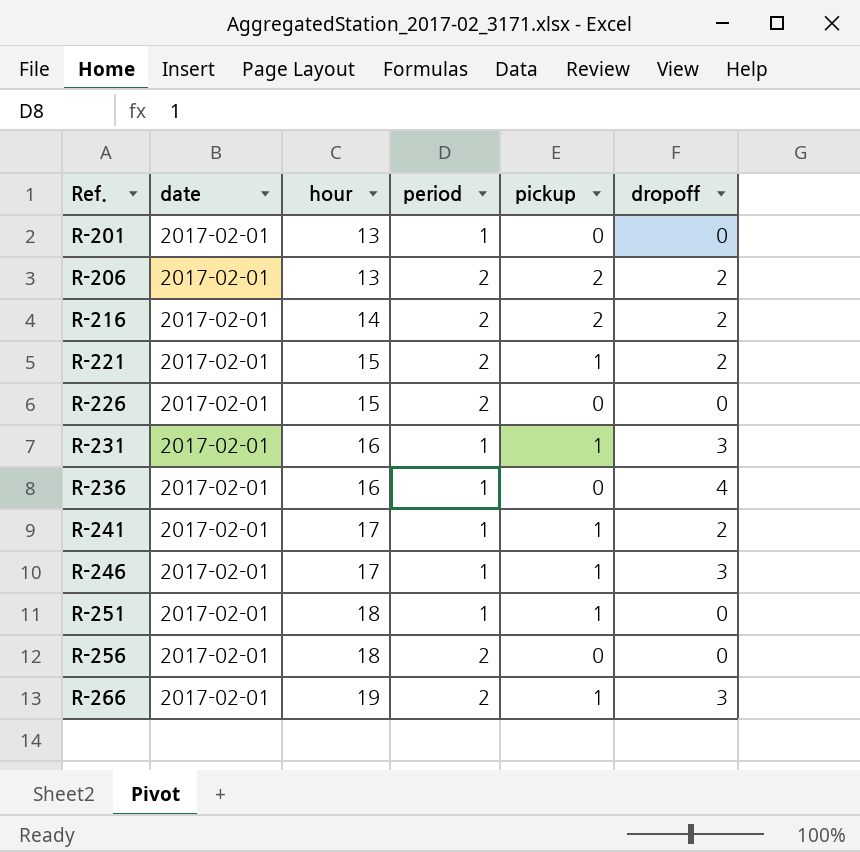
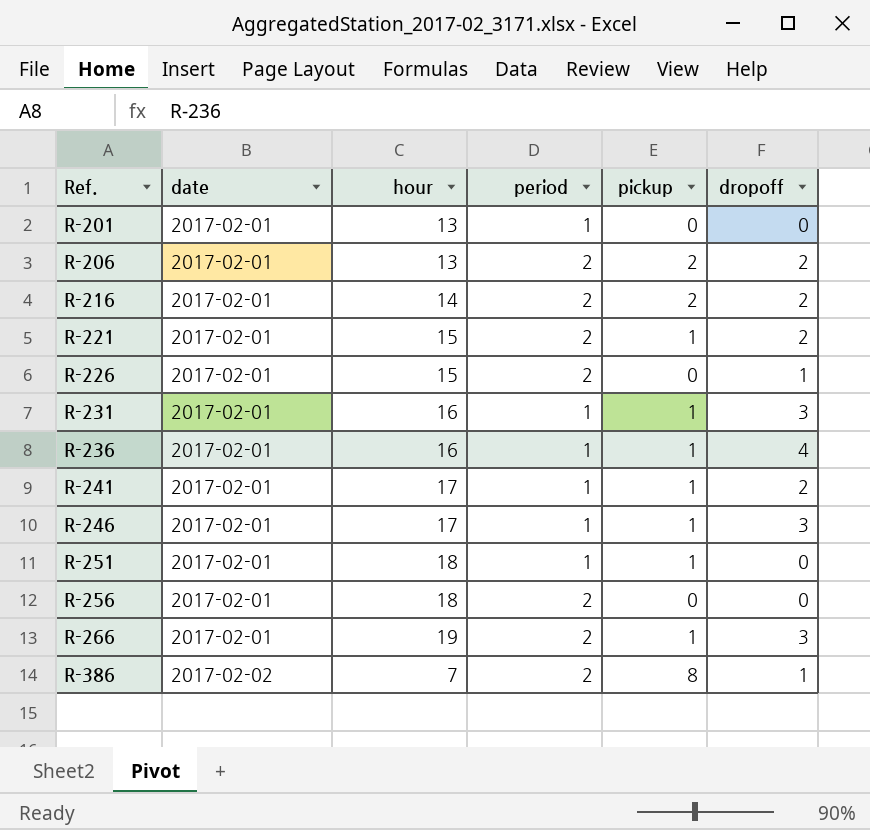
R-226 | dropoff: 0 -> 1
R-236 | pickup: 0 -> 1
row R-386: none -> 2017-02-02 | 7 | 2 | 8 | 1

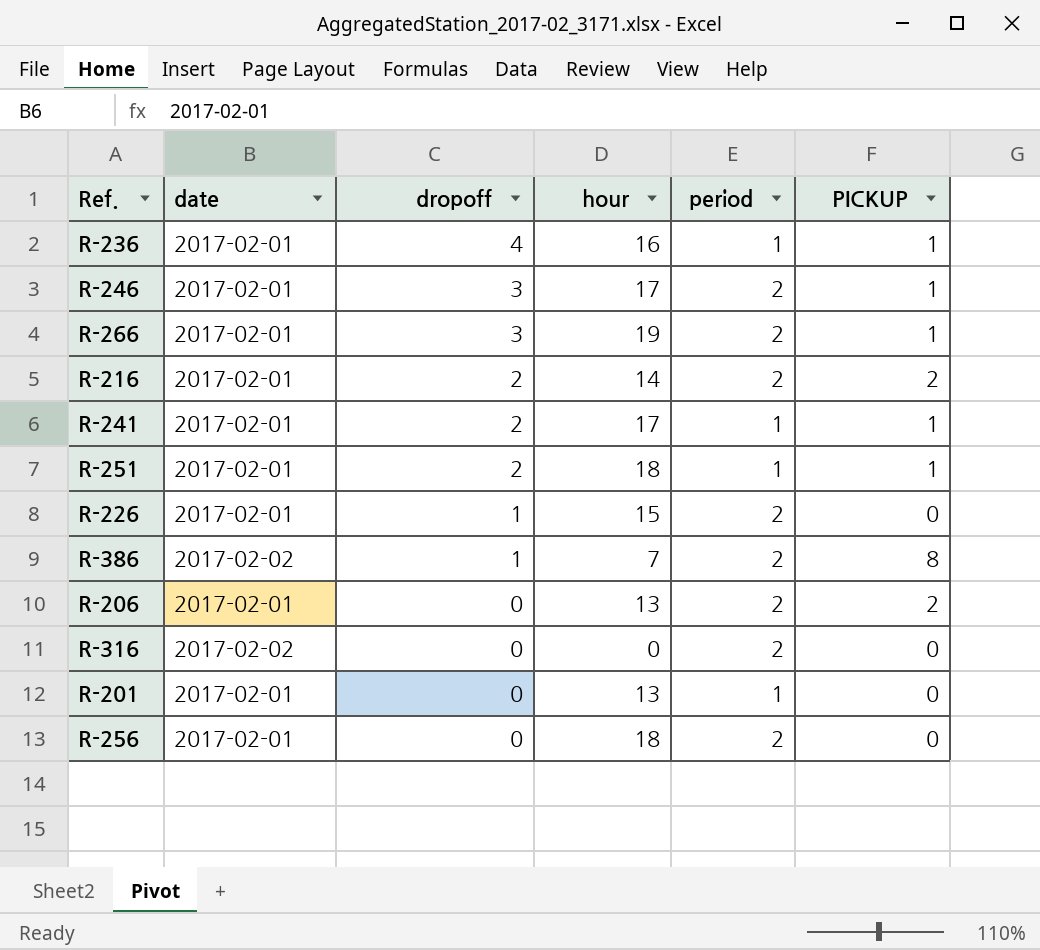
row order: Ref. ascending -> dropoff descending
column dropoff | position: 6 -> 3
column name: pickup -> PICKUP
row R-221: 2017-02-01 | 15 | 2 | 1 | 2 -> none
row R-231: 2017-02-01 | 16 | 1 | 1 | 3 -> none
R-246 | period: 1 -> 2
R-251 | dropoff: 0 -> 2
R-206 | dropoff: 2 -> 0
row R-316: none -> 2017-02-02 | 0 | 0 | 2 | 0

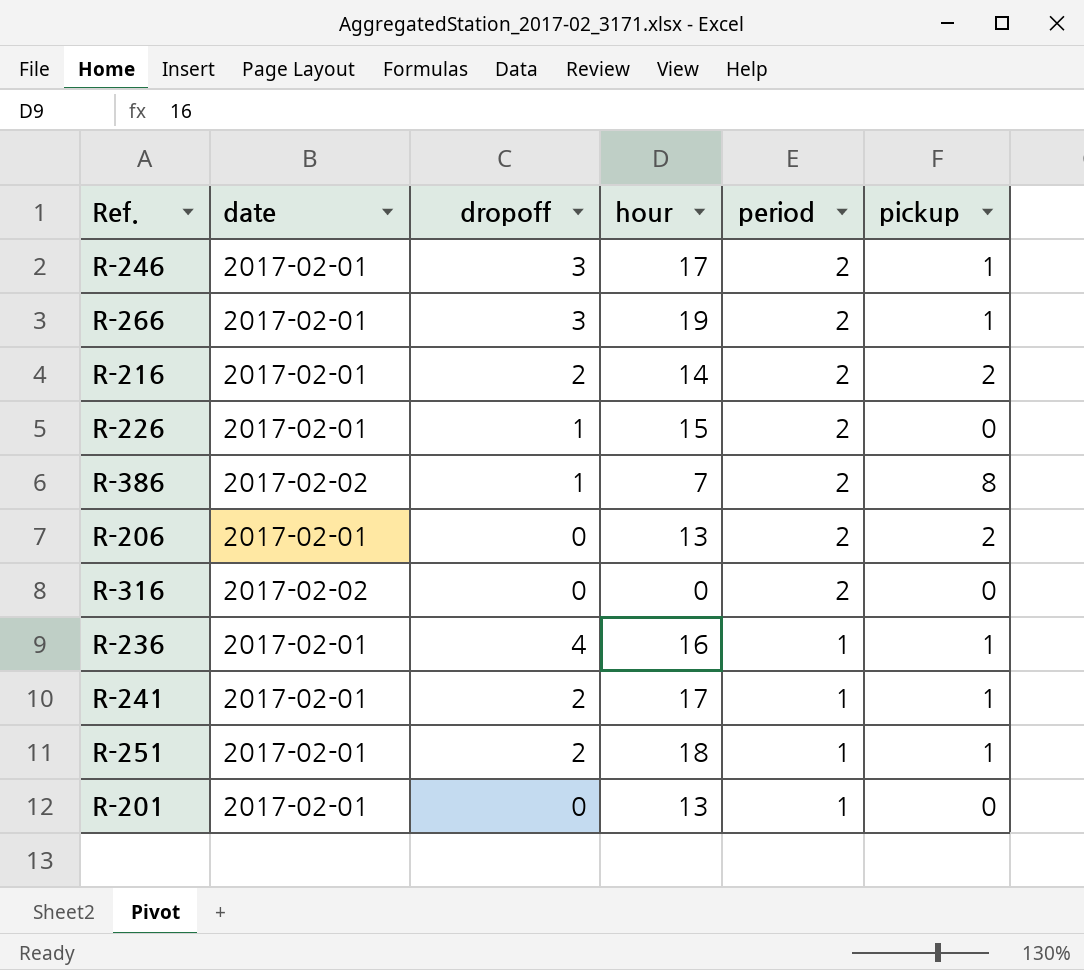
row order: dropoff descending -> period descending
column name: PICKUP -> pickup
row R-256: 2017-02-01 | 0 | 18 | 2 | 0 -> none

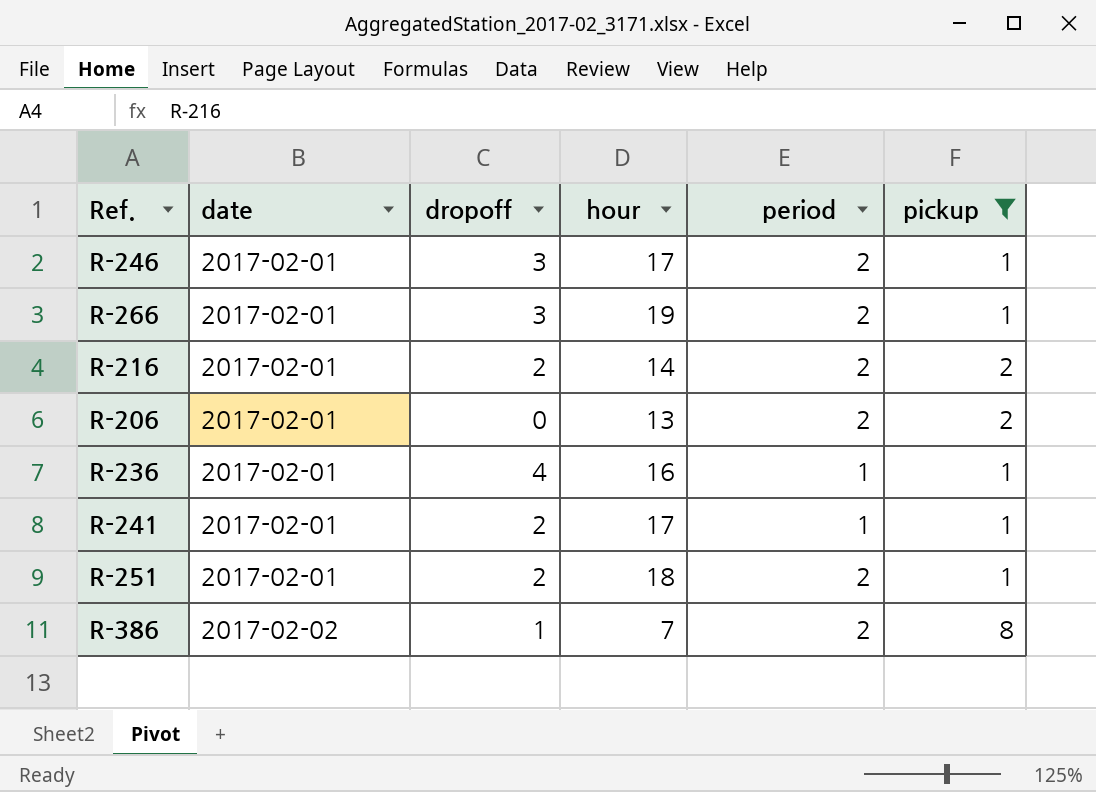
filter: none -> pickup != 0
row order: period descending -> date ascending
R-251 | period: 1 -> 2

